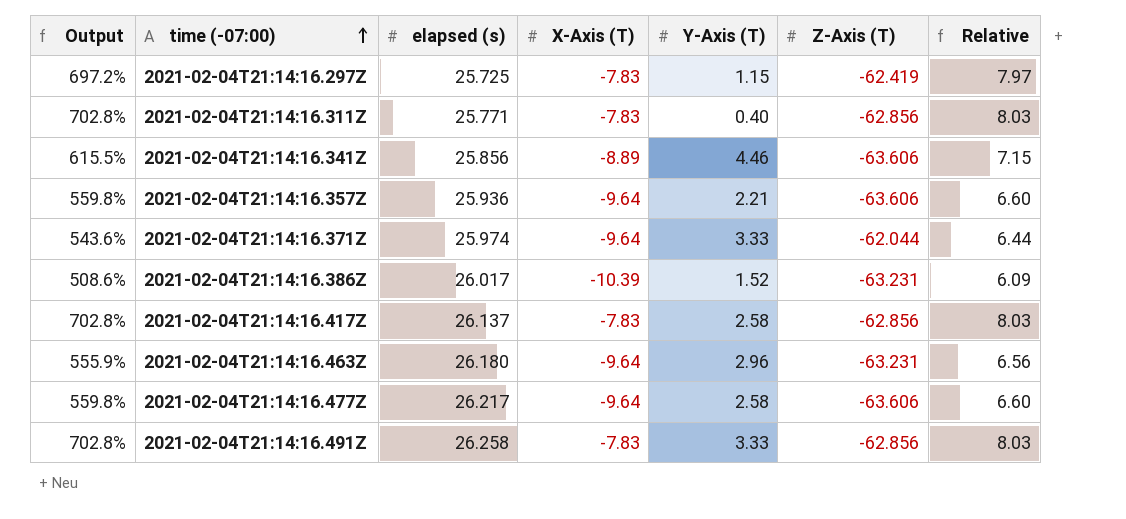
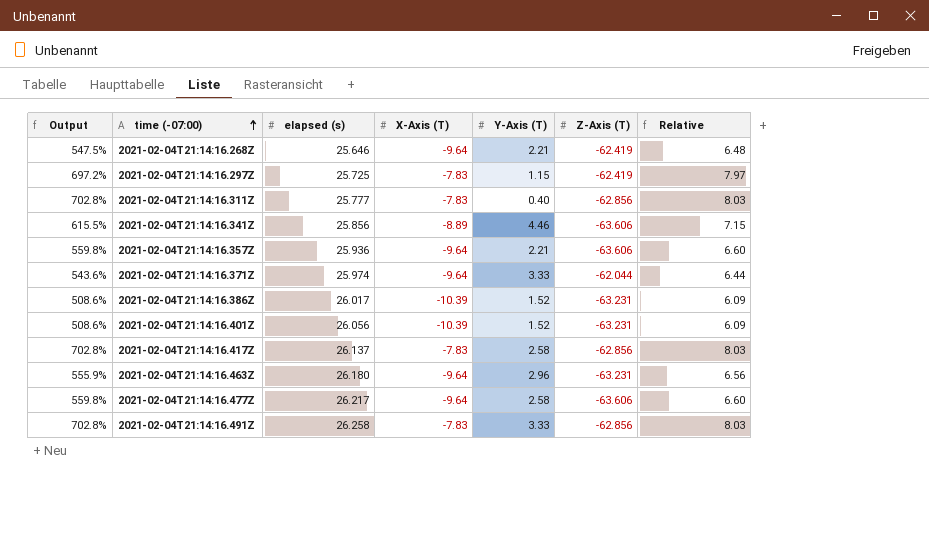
row 2021-02-04T21:14:16.268Z: none -> 547.5% | 25.646 | -9.64 | 2.21 | -62.419 | 6.48
2021-02-04T21:14:16.311Z | elapsed (s): 25.771 -> 25.777
row 2021-02-04T21:14:16.401Z: none -> 508.6% | 26.056 | -10.39 | 1.52 | -63.231 | 6.09

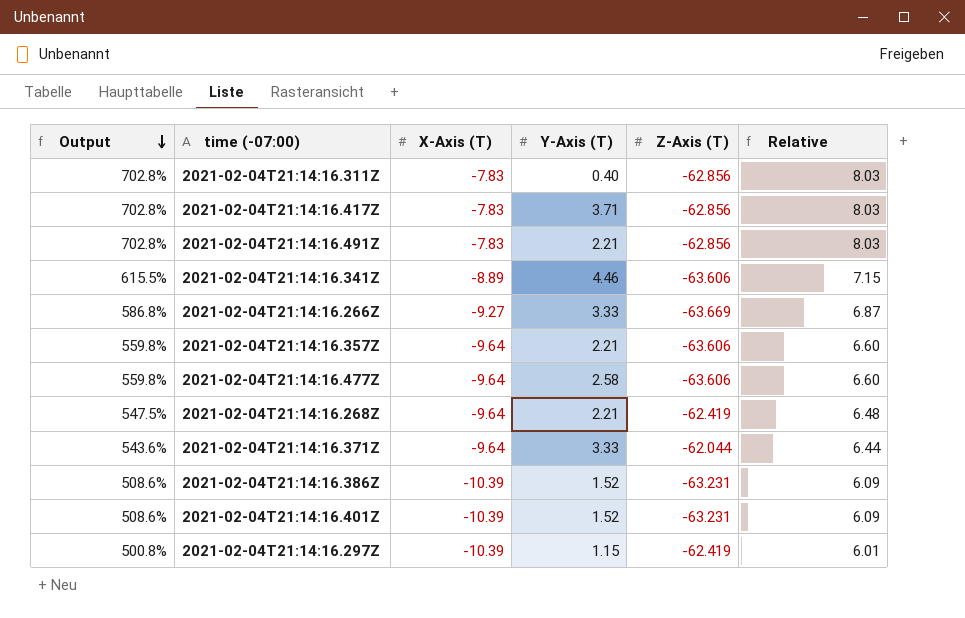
row order: time (-07:00) ascending -> Output descending
column elapsed (s) | position: 3 -> none
row 2021-02-04T21:14:16.463Z: 555.9% | 26.180 | -9.64 | 2.96 | -63.231 | 6.56 -> none
2021-02-04T21:14:16.417Z | Y-Axis (T): 2.58 -> 3.71
2021-02-04T21:14:16.491Z | Y-Axis (T): 3.33 -> 2.21
row 2021-02-04T21:14:16.266Z: none -> 586.8% | -9.27 | 3.33 | -63.669 | 6.87
2021-02-04T21:14:16.297Z | Output: 697.2% -> 500.8%
2021-02-04T21:14:16.297Z | X-Axis (T): -7.83 -> -10.39
2021-02-04T21:14:16.297Z | Relative: 7.97 -> 6.01

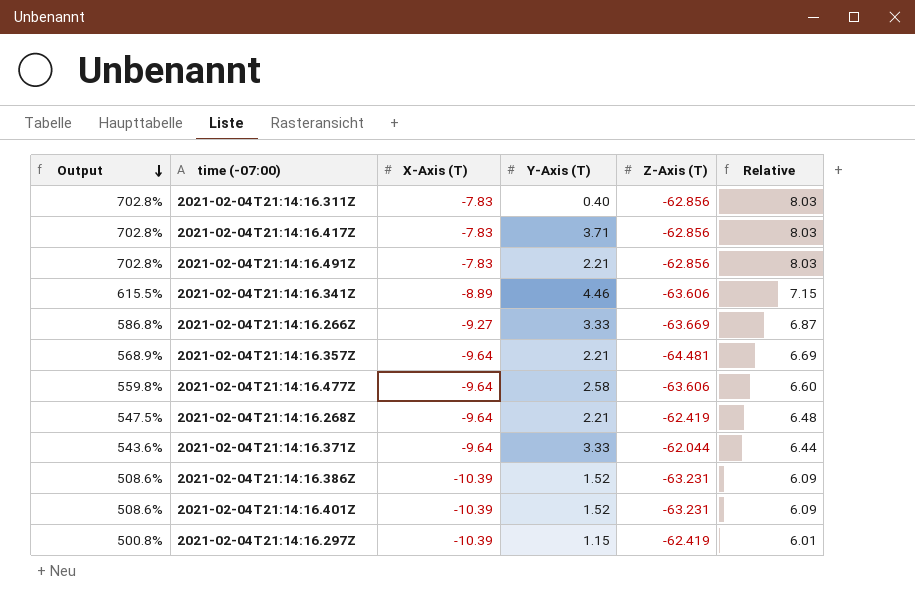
2021-02-04T21:14:16.357Z | Output: 559.8% -> 568.9%
2021-02-04T21:14:16.357Z | Z-Axis (T): -63.606 -> -64.481
2021-02-04T21:14:16.357Z | Relative: 6.60 -> 6.69

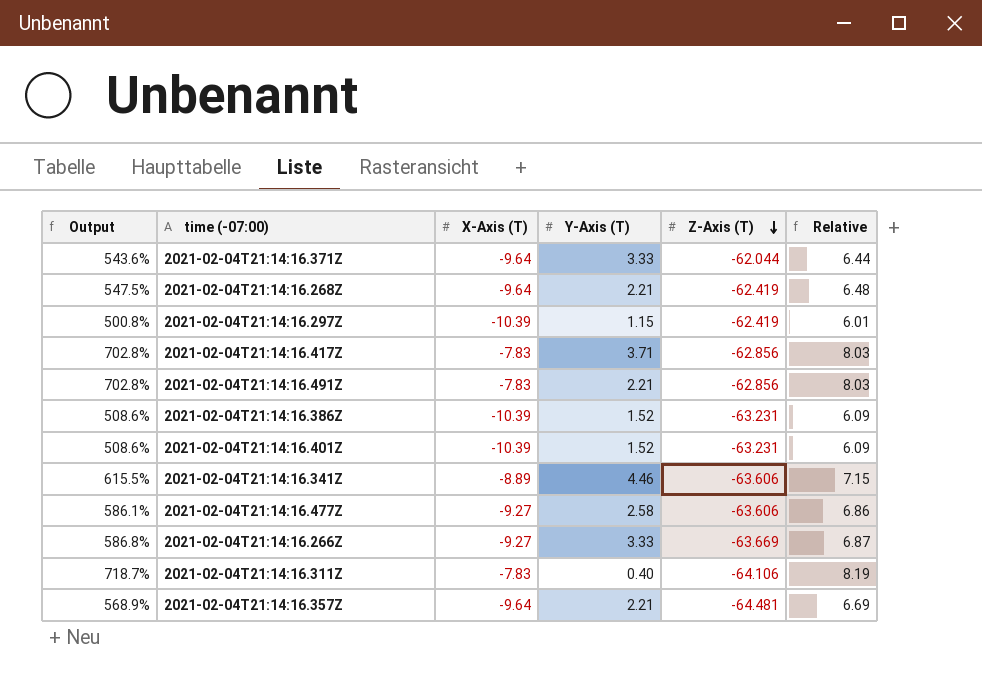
row order: Output descending -> Z-Axis (T) descending
2021-02-04T21:14:16.477Z | Output: 559.8% -> 586.1%
2021-02-04T21:14:16.477Z | X-Axis (T): -9.64 -> -9.27
2021-02-04T21:14:16.477Z | Relative: 6.60 -> 6.86
2021-02-04T21:14:16.311Z | Output: 702.8% -> 718.7%
2021-02-04T21:14:16.311Z | Z-Axis (T): -62.856 -> -64.106
2021-02-04T21:14:16.311Z | Relative: 8.03 -> 8.19

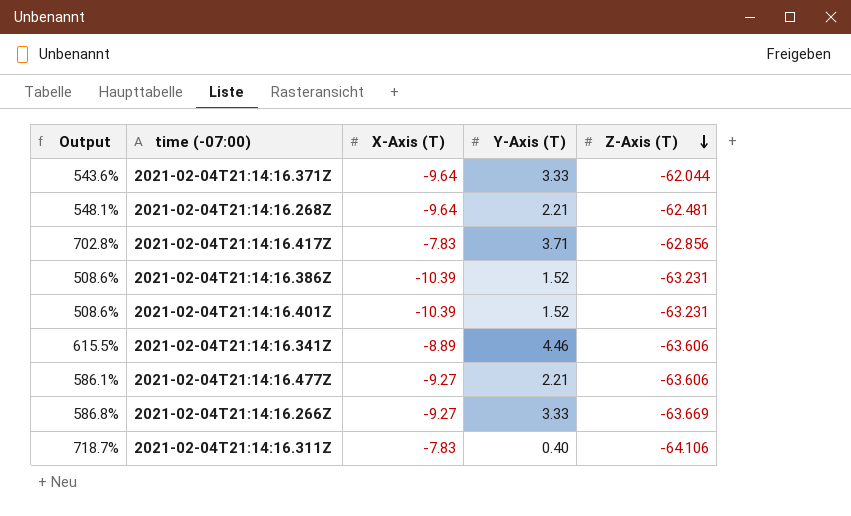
column Relative | formula: [Z-Axis (T)] / [X-Axis (T)] -> none
row 2021-02-04T21:14:16.297Z: 500.8% | -10.39 | 1.15 | -62.419 | 6.01 -> none
row 2021-02-04T21:14:16.491Z: 702.8% | -7.83 | 2.21 | -62.856 | 8.03 -> none
row 2021-02-04T21:14:16.357Z: 568.9% | -9.64 | 2.21 | -64.481 | 6.69 -> none
2021-02-04T21:14:16.268Z | Output: 547.5% -> 548.1%
2021-02-04T21:14:16.268Z | Z-Axis (T): -62.419 -> -62.481
2021-02-04T21:14:16.477Z | Y-Axis (T): 2.58 -> 2.21

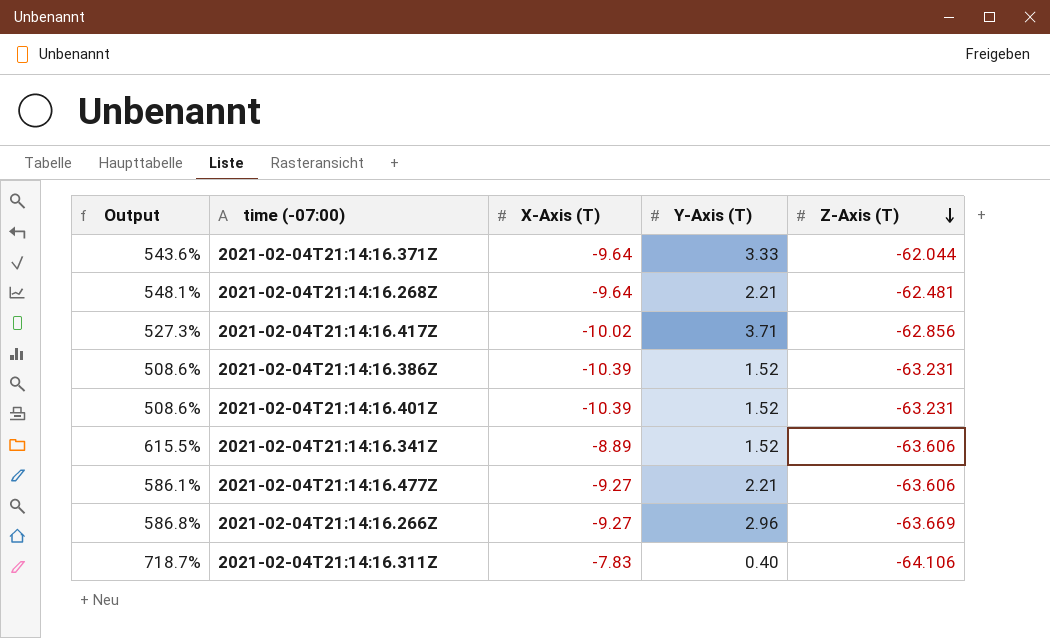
2021-02-04T21:14:16.417Z | Output: 702.8% -> 527.3%
2021-02-04T21:14:16.417Z | X-Axis (T): -7.83 -> -10.02
2021-02-04T21:14:16.341Z | Y-Axis (T): 4.46 -> 1.52
2021-02-04T21:14:16.266Z | Y-Axis (T): 3.33 -> 2.96

